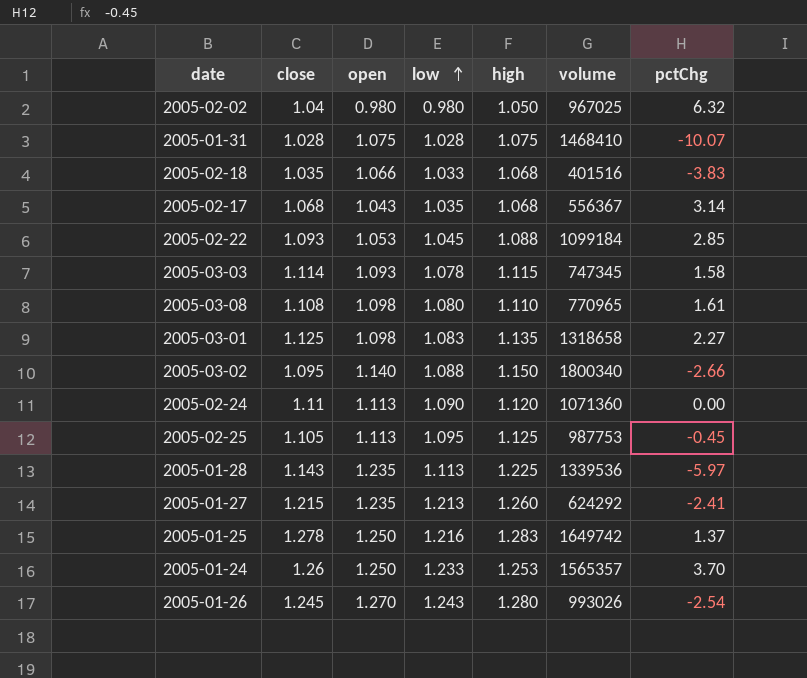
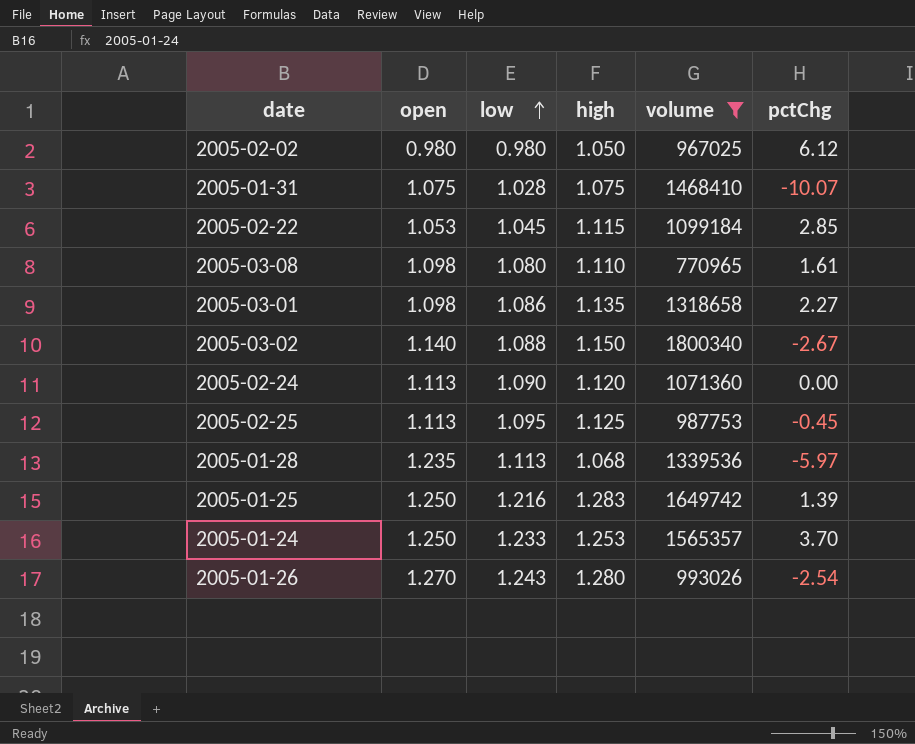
filter: none -> volume >= 770965
column close | position: 2 -> none
2005-02-02 | pctChg: 6.32 -> 6.12
2005-02-22 | high: 1.088 -> 1.115
2005-03-01 | low: 1.083 -> 1.086
2005-03-02 | pctChg: -2.66 -> -2.67
2005-01-28 | high: 1.225 -> 1.068
2005-01-25 | pctChg: 1.37 -> 1.39

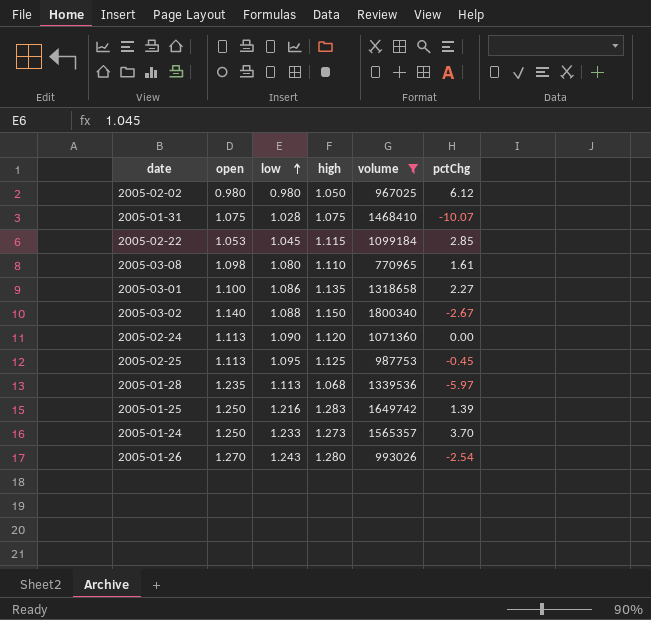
2005-03-01 | open: 1.098 -> 1.100
2005-01-24 | high: 1.253 -> 1.273

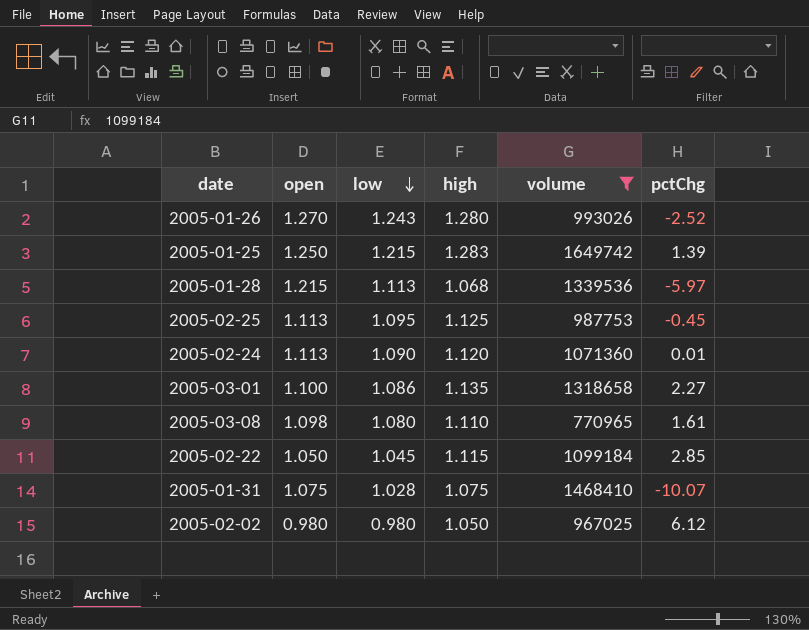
row order: low ascending -> low descending
row 2005-03-02: 1.140 | 1.088 | 1.150 | 1800340 | -2.67 -> none
row 2005-01-24: 1.250 | 1.233 | 1.273 | 1565357 | 3.70 -> none
2005-01-26 | pctChg: -2.54 -> -2.52
2005-01-25 | low: 1.216 -> 1.215
2005-01-28 | open: 1.235 -> 1.215
2005-02-24 | pctChg: 0.00 -> 0.01
2005-02-22 | open: 1.053 -> 1.050

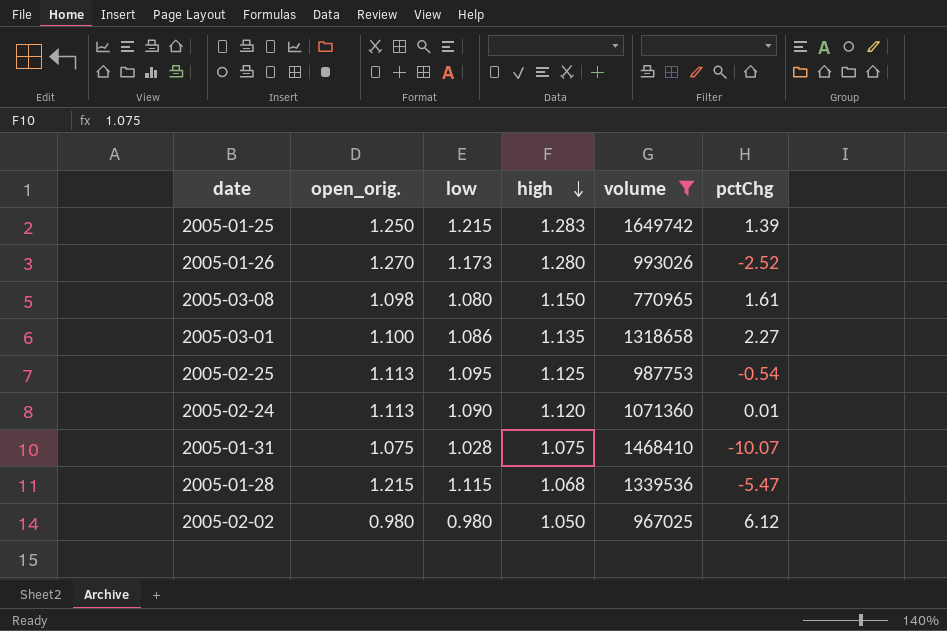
row order: low descending -> high descending
column name: open -> open_orig.
row 2005-02-22: 1.050 | 1.045 | 1.115 | 1099184 | 2.85 -> none
2005-01-26 | low: 1.243 -> 1.173
2005-03-08 | high: 1.110 -> 1.150
2005-02-25 | pctChg: -0.45 -> -0.54
2005-01-28 | low: 1.113 -> 1.115
2005-01-28 | pctChg: -5.97 -> -5.47

